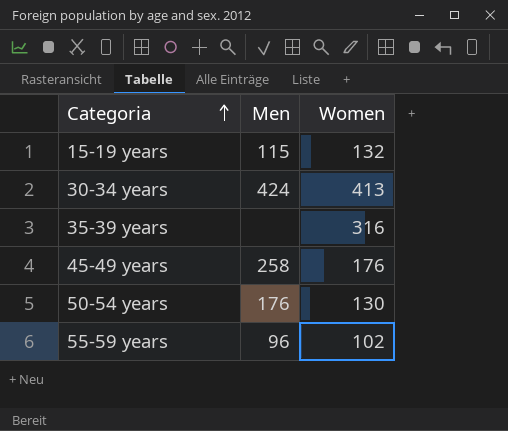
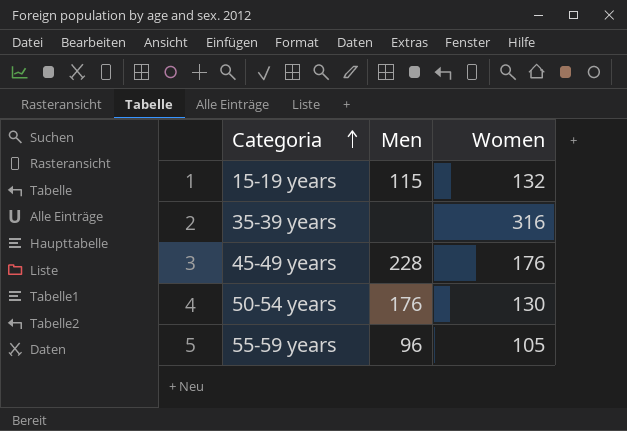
row 30-34 years: 424 | 413 -> none
45-49 years | Men: 258 -> 228
55-59 years | Women: 102 -> 105

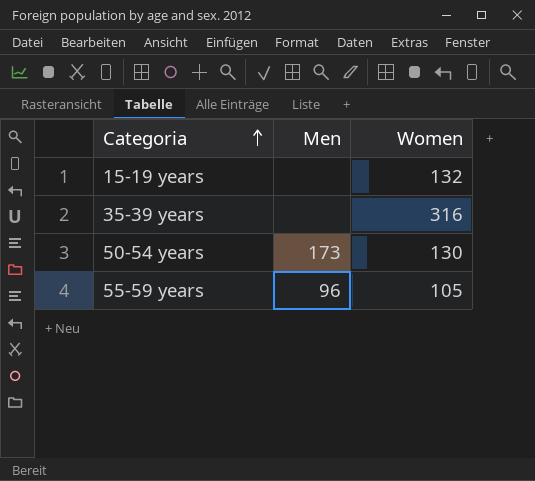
row 45-49 years: 228 | 176 -> none
15-19 years | Men: 115 -> none
50-54 years | Men: 176 -> 173

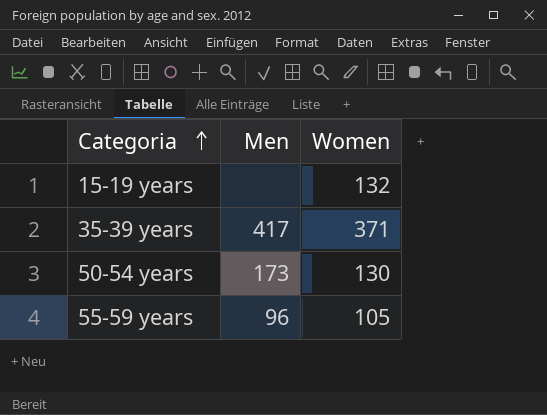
35-39 years | Men: none -> 417
35-39 years | Women: 316 -> 371

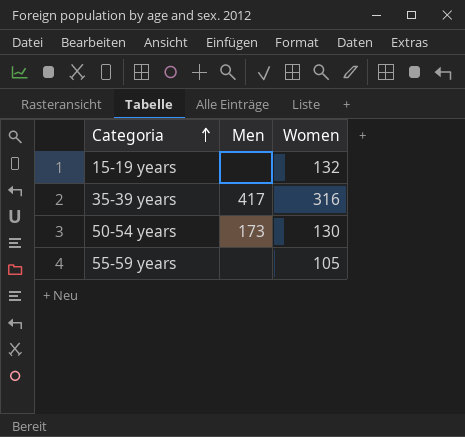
35-39 years | Women: 371 -> 316
55-59 years | Men: 96 -> none

